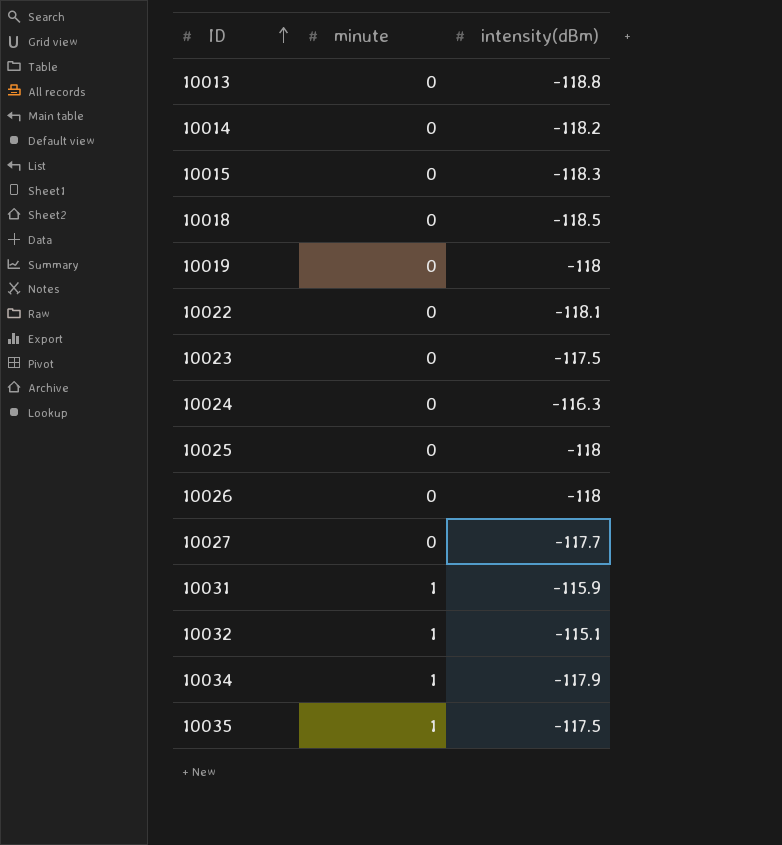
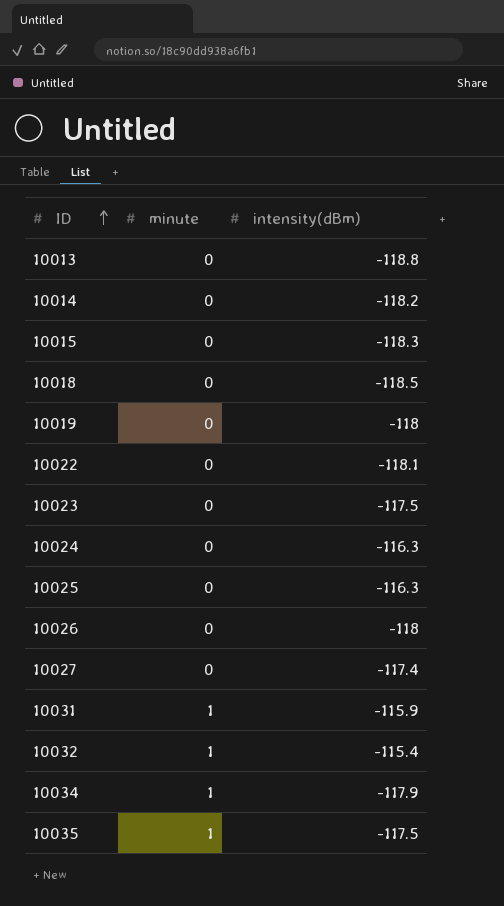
10025 | intensity(dBm): -118 -> -116.3
10027 | intensity(dBm): -117.7 -> -117.4
10032 | intensity(dBm): -115.1 -> -115.4

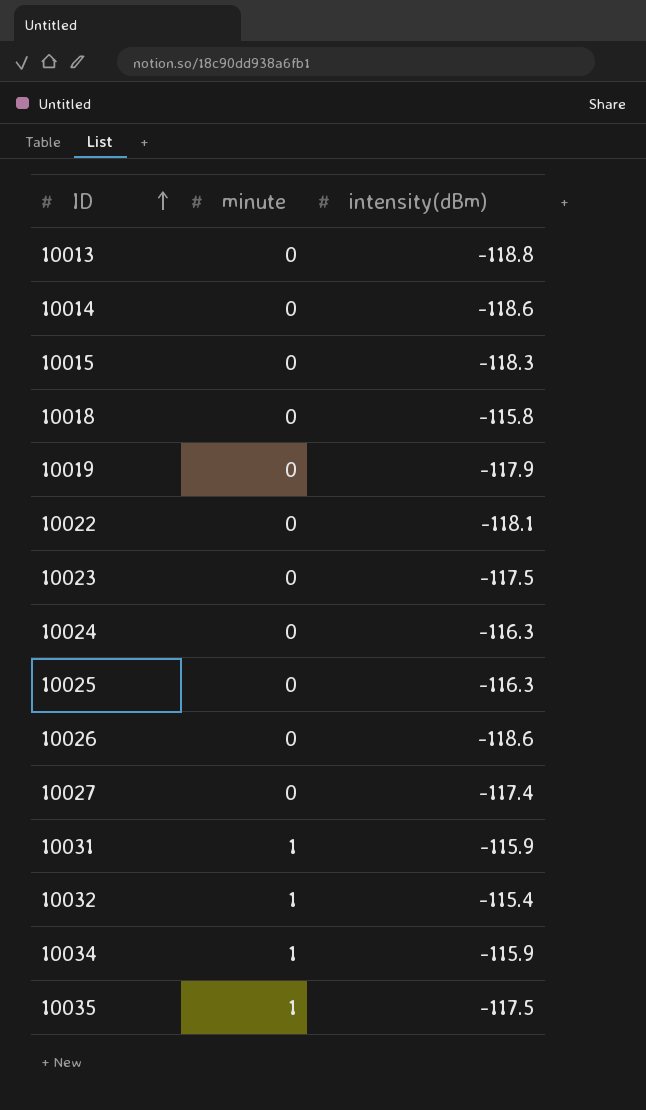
10014 | intensity(dBm): -118.2 -> -118.6
10018 | intensity(dBm): -118.5 -> -115.8
10019 | intensity(dBm): -118 -> -117.9
10026 | intensity(dBm): -118 -> -118.6
10034 | intensity(dBm): -117.9 -> -115.9

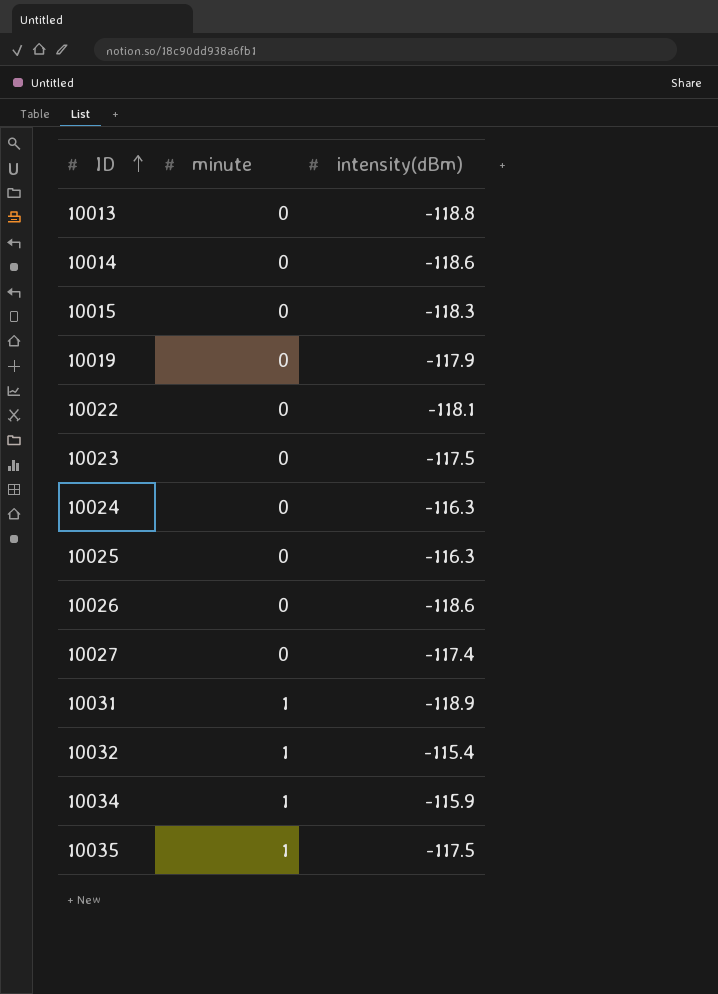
row 10018: 0 | -115.8 -> none
10031 | intensity(dBm): -115.9 -> -118.9

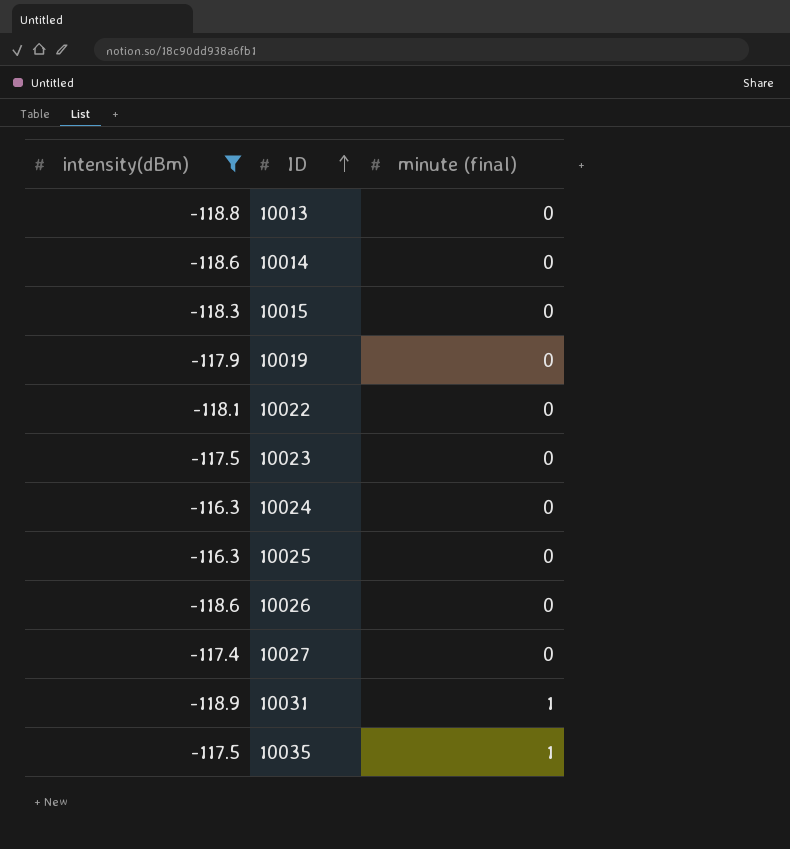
filter: none -> intensity(dBm) <= -116.3
column intensity(dBm) | position: 3 -> 1
column name: minute -> minute (final)

